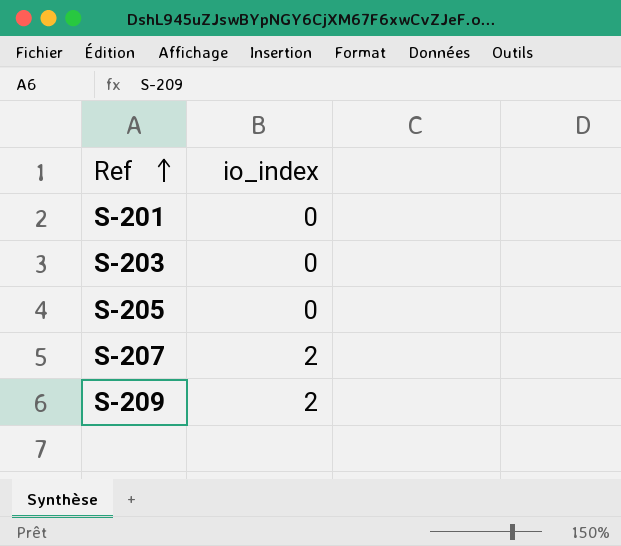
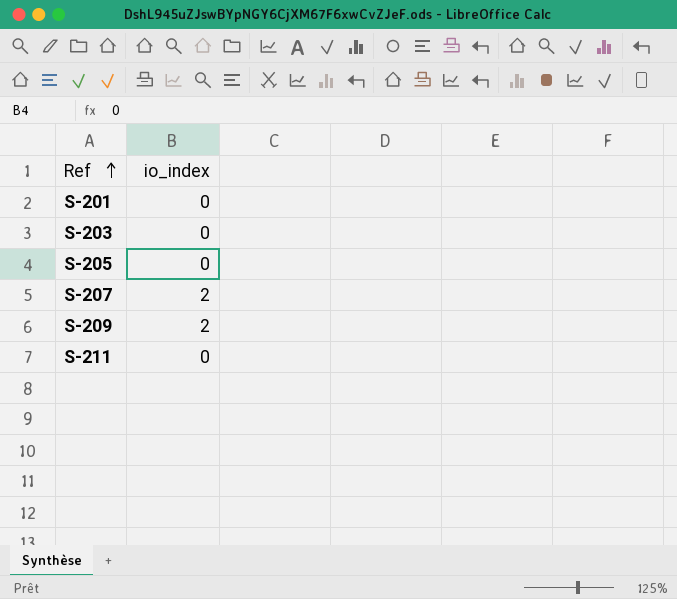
row S-211: none -> 0

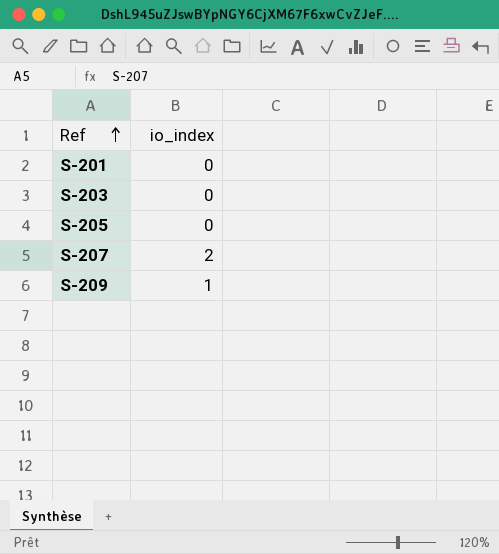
row S-211: 0 -> none
S-209 | io_index: 2 -> 1

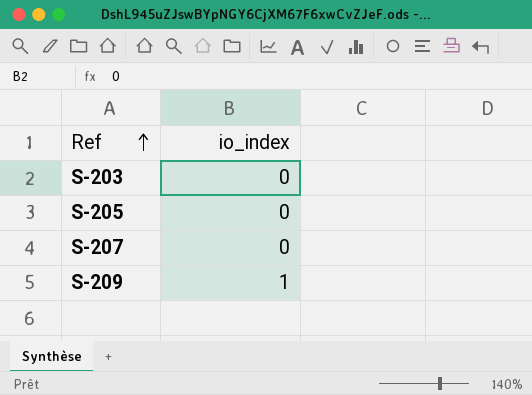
row S-201: 0 -> none
S-207 | io_index: 2 -> 0

